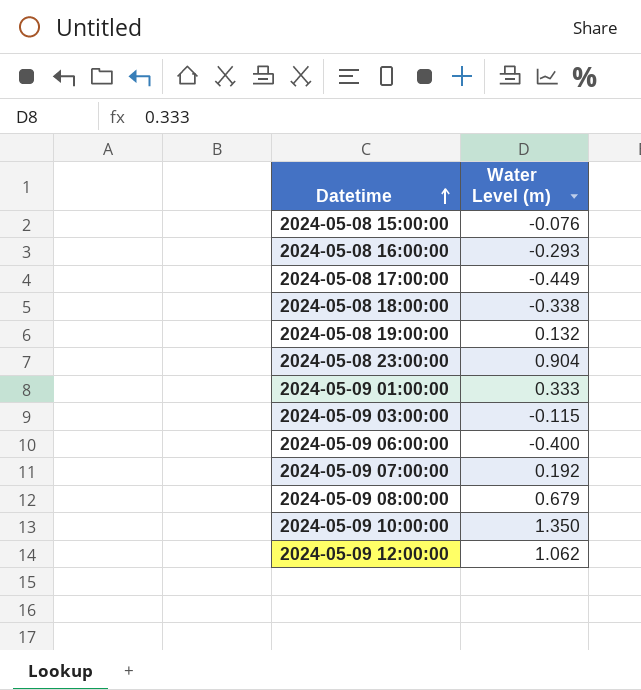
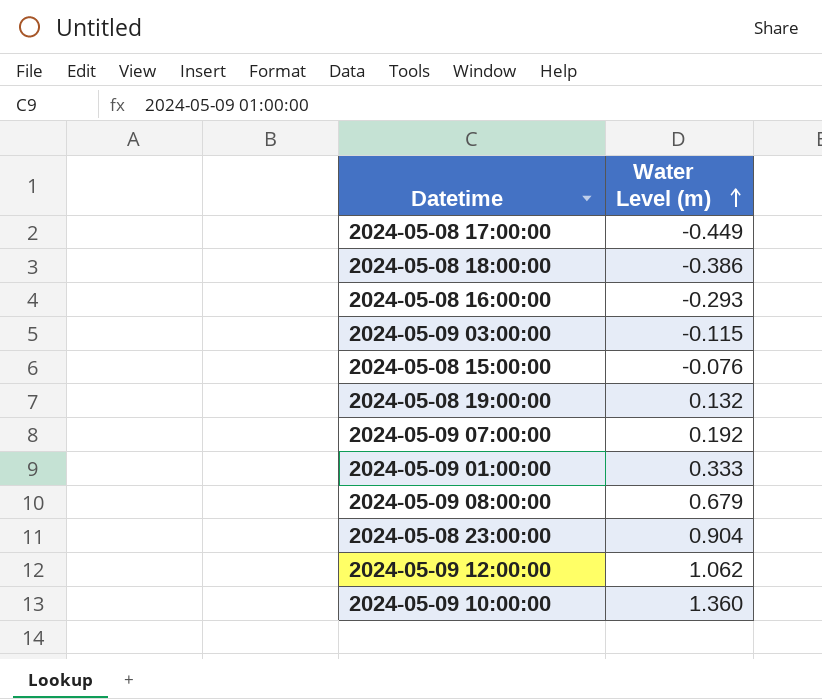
row order: Datetime ascending -> Water Level (m) ascending
row 2024-05-09 06:00:00: -0.400 -> none
2024-05-08 18:00:00 | Water Level (m): -0.338 -> -0.386
2024-05-09 10:00:00 | Water Level (m): 1.350 -> 1.360

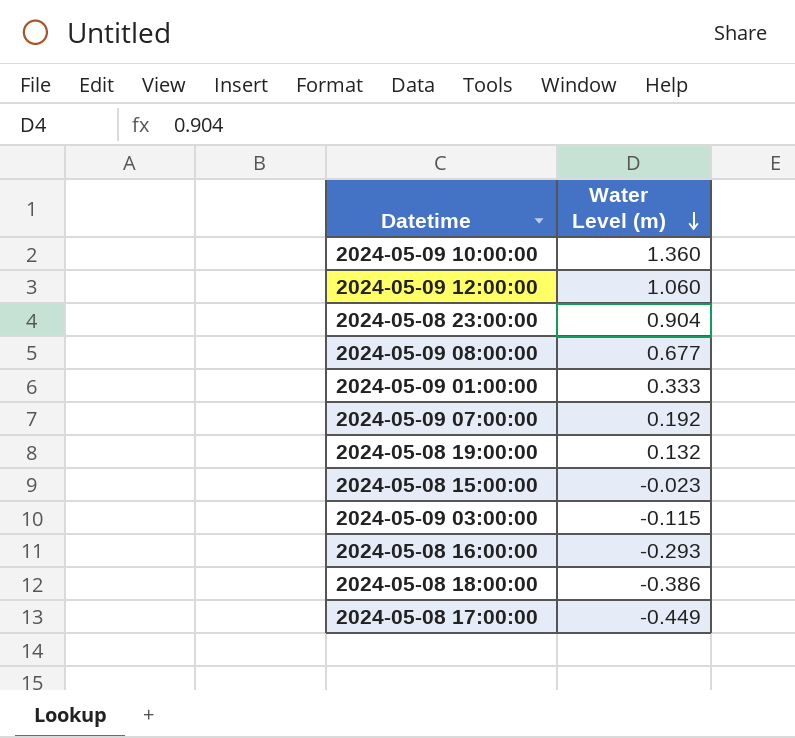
row order: Water Level (m) ascending -> Water Level (m) descending
2024-05-09 12:00:00 | Water Level (m): 1.062 -> 1.060
2024-05-09 08:00:00 | Water Level (m): 0.679 -> 0.677
2024-05-08 15:00:00 | Water Level (m): -0.076 -> -0.023

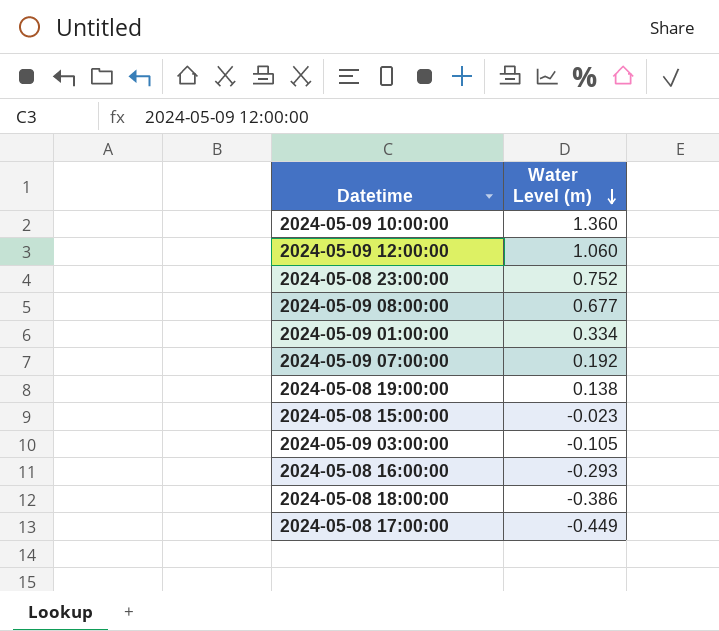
2024-05-08 23:00:00 | Water Level (m): 0.904 -> 0.752
2024-05-09 01:00:00 | Water Level (m): 0.333 -> 0.334
2024-05-08 19:00:00 | Water Level (m): 0.132 -> 0.138
2024-05-09 03:00:00 | Water Level (m): -0.115 -> -0.105

